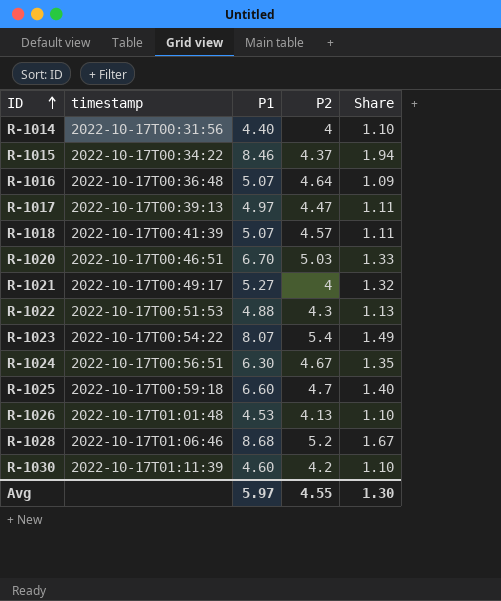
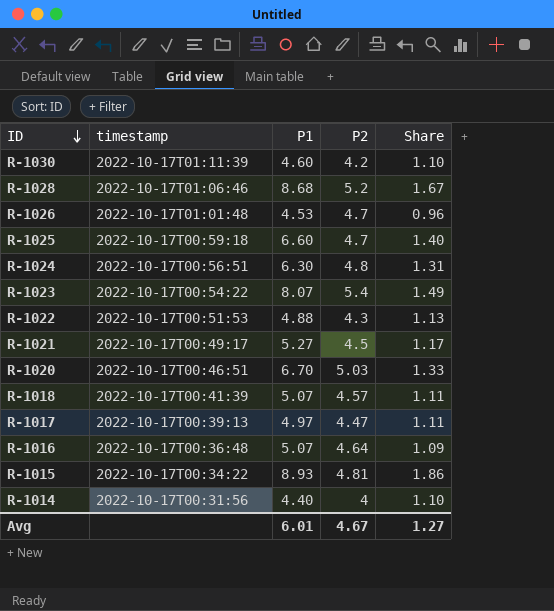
row order: ID ascending -> ID descending
R-1026 | P2: 4.13 -> 4.7
R-1026 | Share: 1.10 -> 0.96
R-1024 | P2: 4.67 -> 4.8
R-1024 | Share: 1.35 -> 1.31
R-1021 | P2: 4 -> 4.5
R-1021 | Share: 1.32 -> 1.17
R-1015 | P1: 8.46 -> 8.93
R-1015 | P2: 4.37 -> 4.81
R-1015 | Share: 1.94 -> 1.86
Avg | P1: 5.97 -> 6.01
Avg | P2: 4.55 -> 4.67
Avg | Share: 1.30 -> 1.27

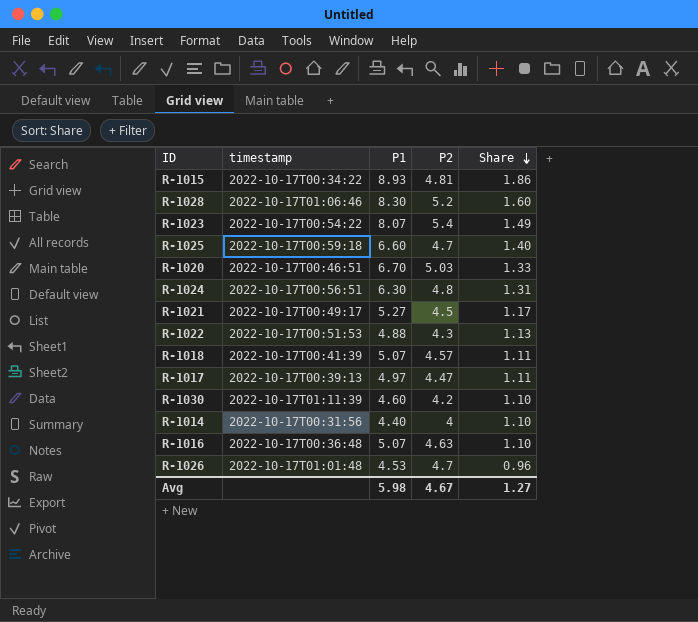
row order: ID descending -> Share descending
R-1028 | P1: 8.68 -> 8.30
R-1028 | Share: 1.67 -> 1.60
R-1016 | P2: 4.64 -> 4.63
R-1016 | Share: 1.09 -> 1.10
Avg | P1: 6.01 -> 5.98

